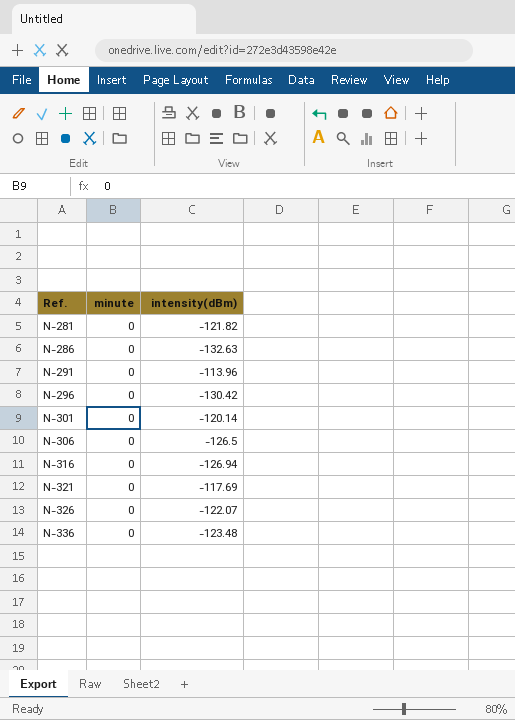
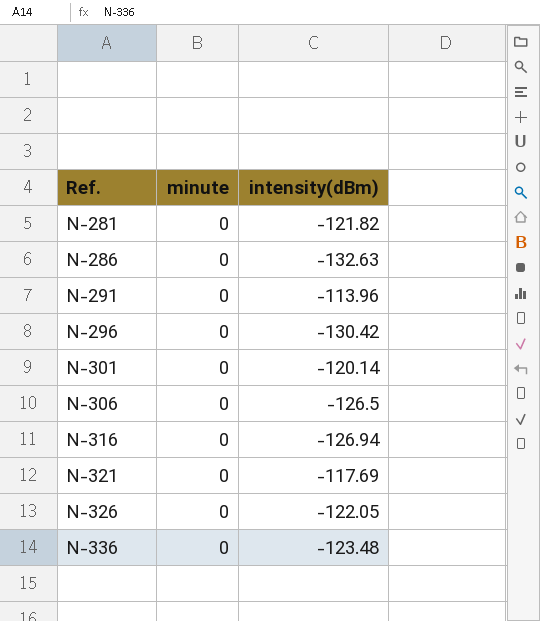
N-326 | intensity(dBm): -122.07 -> -122.05

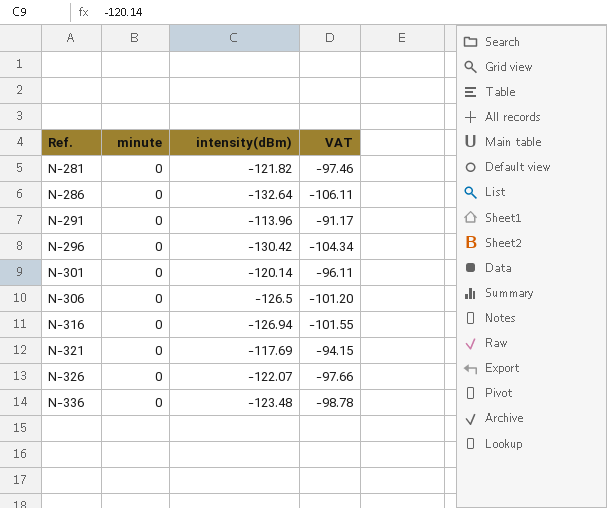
column VAT | formula: none -> [intensity(dBm)] * 0.8
N-286 | intensity(dBm): -132.63 -> -132.64
N-326 | intensity(dBm): -122.05 -> -122.07

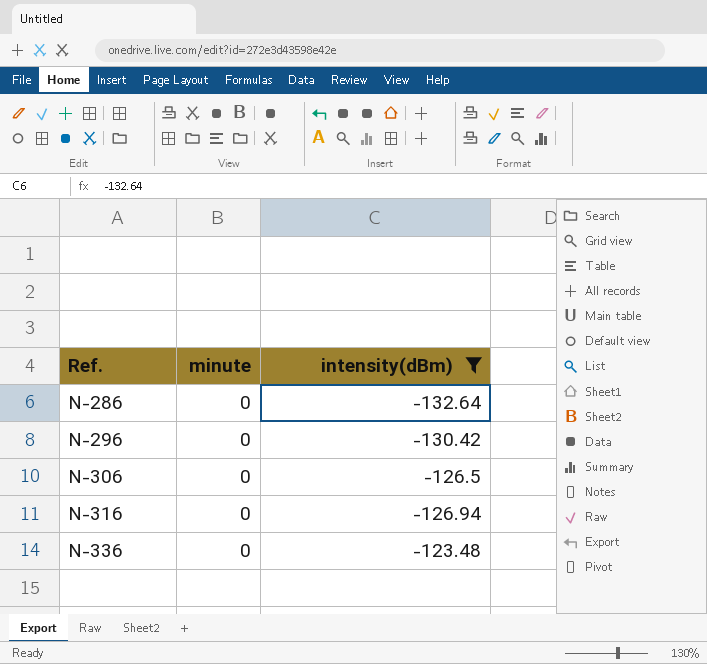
filter: none -> intensity(dBm) <= -123.48
column VAT | formula: [intensity(dBm)] * 0.8 -> none

